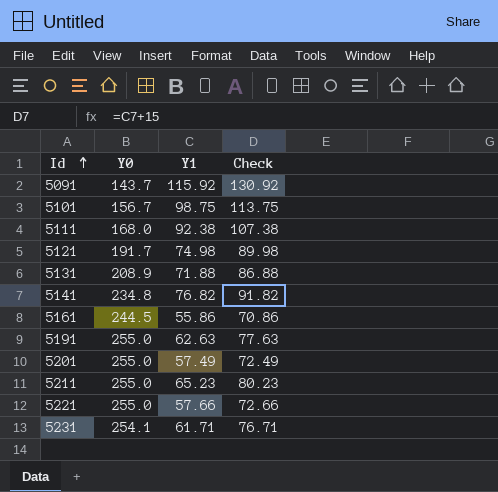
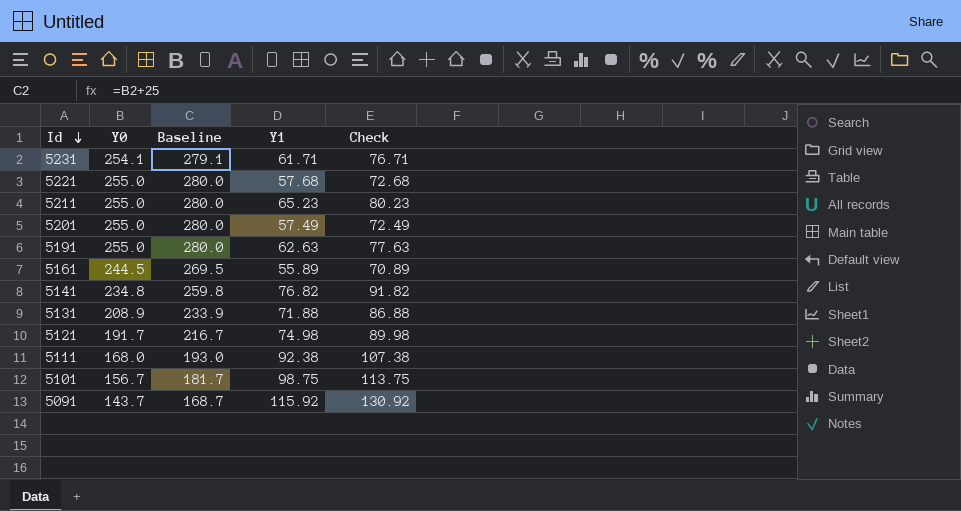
row order: Id ascending -> Id descending
column Baseline | formula: none -> [Y0] + 25
5221 | Y1: 57.66 -> 57.68
5221 | Check: 72.66 -> 72.68
5161 | Y1: 55.86 -> 55.89
5161 | Check: 70.86 -> 70.89

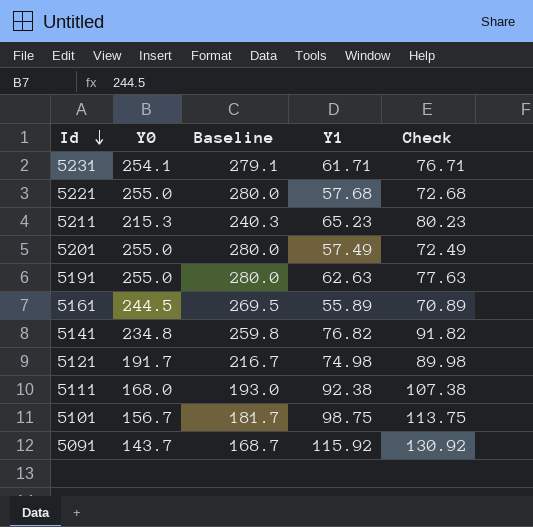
row 5131: 208.9 | 233.9 | 71.88 | 86.88 -> none
5211 | Y0: 255.0 -> 215.3
5211 | Baseline: 280.0 -> 240.3

